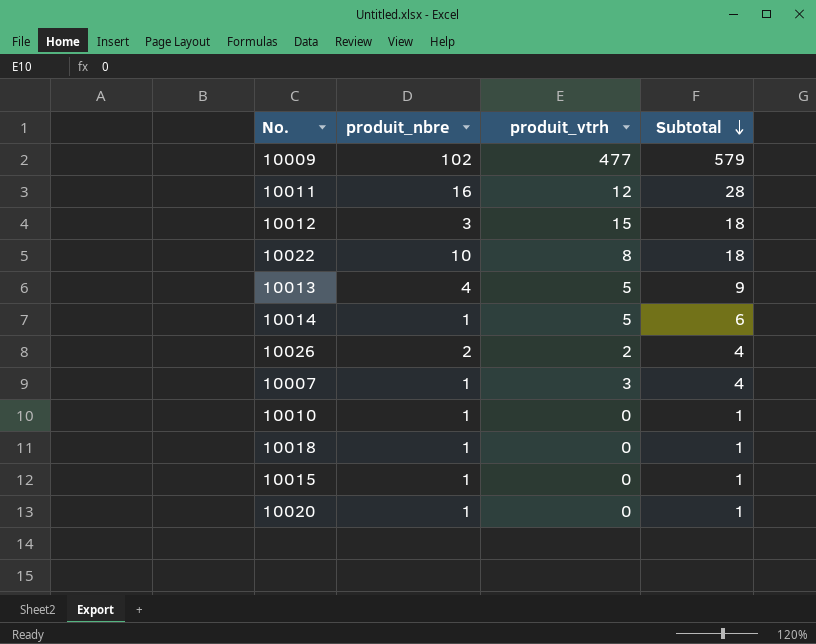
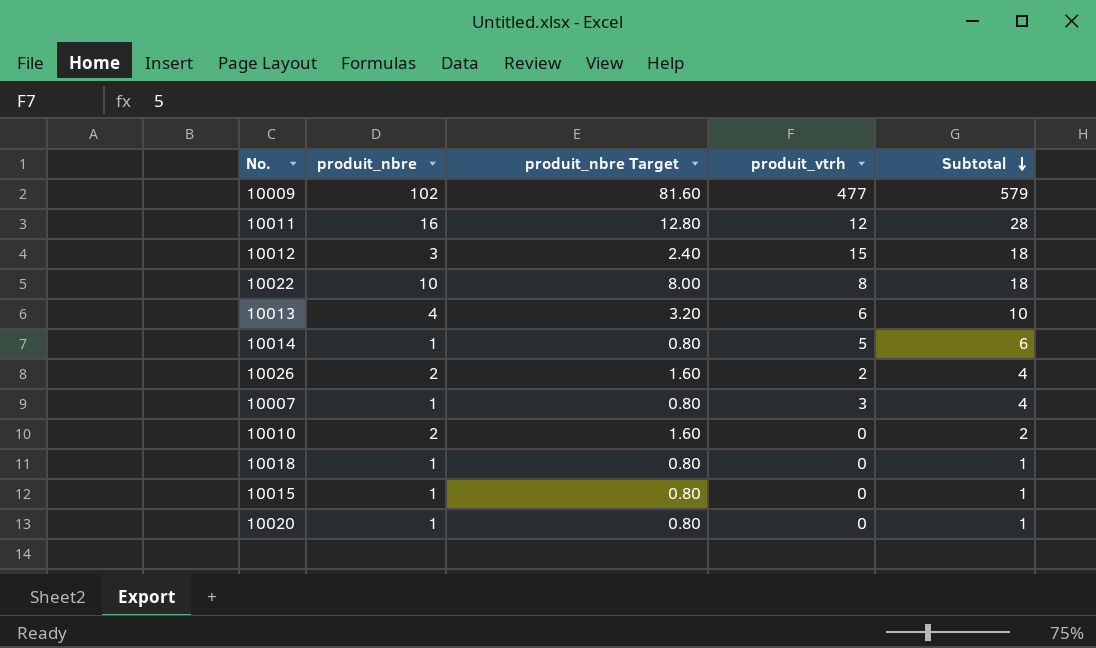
column produit_nbre Target | formula: none -> [produit_nbre] * 0.8
10013 | produit_vtrh: 5 -> 6
10013 | Subtotal: 9 -> 10
10010 | produit_nbre: 1 -> 2
10010 | Subtotal: 1 -> 2

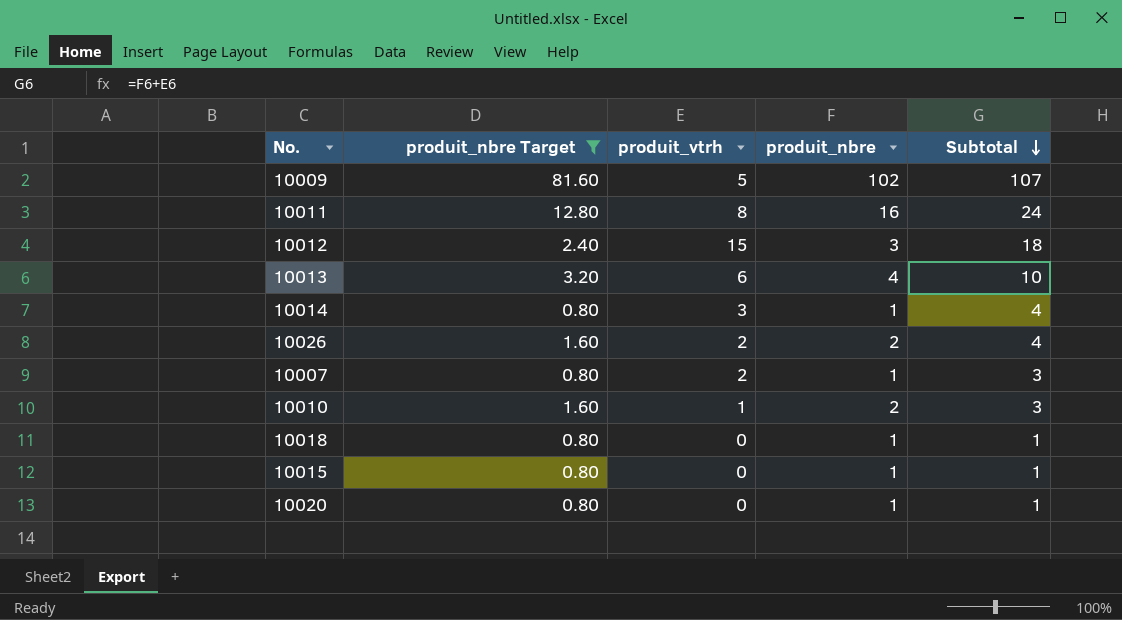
filter: none -> produit_nbre Target != 8.00
column produit_nbre | position: 2 -> 4
10009 | produit_vtrh: 477 -> 5
10009 | Subtotal: 579 -> 107
10011 | produit_vtrh: 12 -> 8
10011 | Subtotal: 28 -> 24
10014 | produit_vtrh: 5 -> 3
10014 | Subtotal: 6 -> 4
10007 | produit_vtrh: 3 -> 2
10007 | Subtotal: 4 -> 3
10010 | produit_vtrh: 0 -> 1
10010 | Subtotal: 2 -> 3

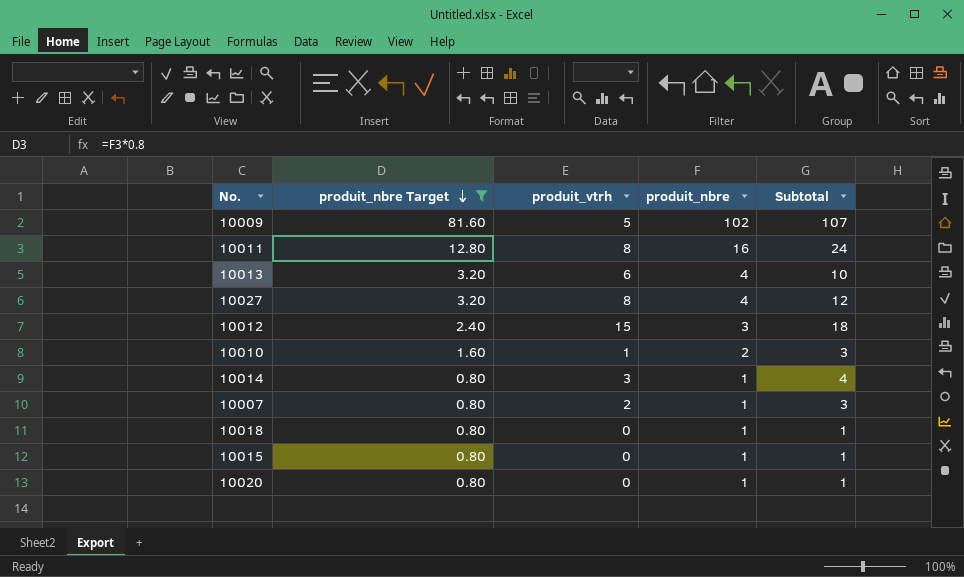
row order: Subtotal descending -> produit_nbre Target descending
row 10026: 1.60 | 2 | 2 | 4 -> none
row 10027: none -> 3.20 | 8 | 4 | 12

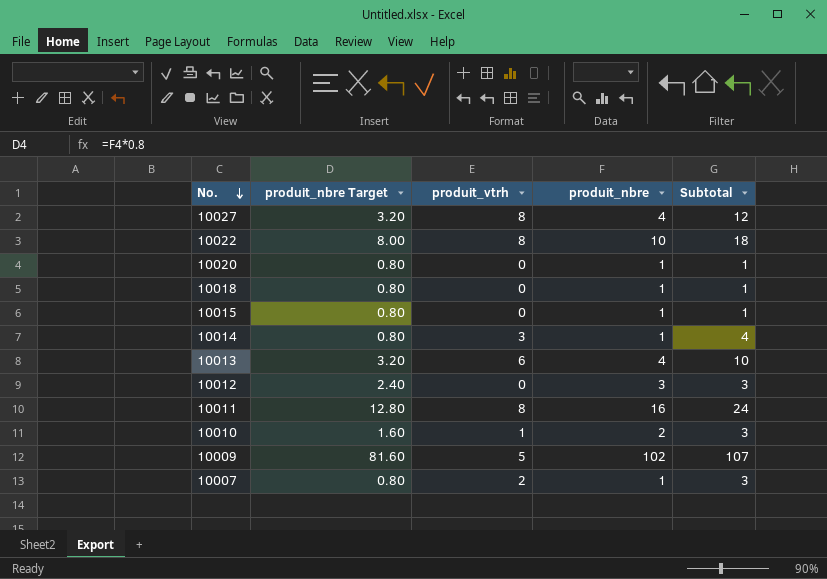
filter: produit_nbre Target != 8.00 -> none
row order: produit_nbre Target descending -> No. descending
10012 | produit_vtrh: 15 -> 0
10012 | Subtotal: 18 -> 3

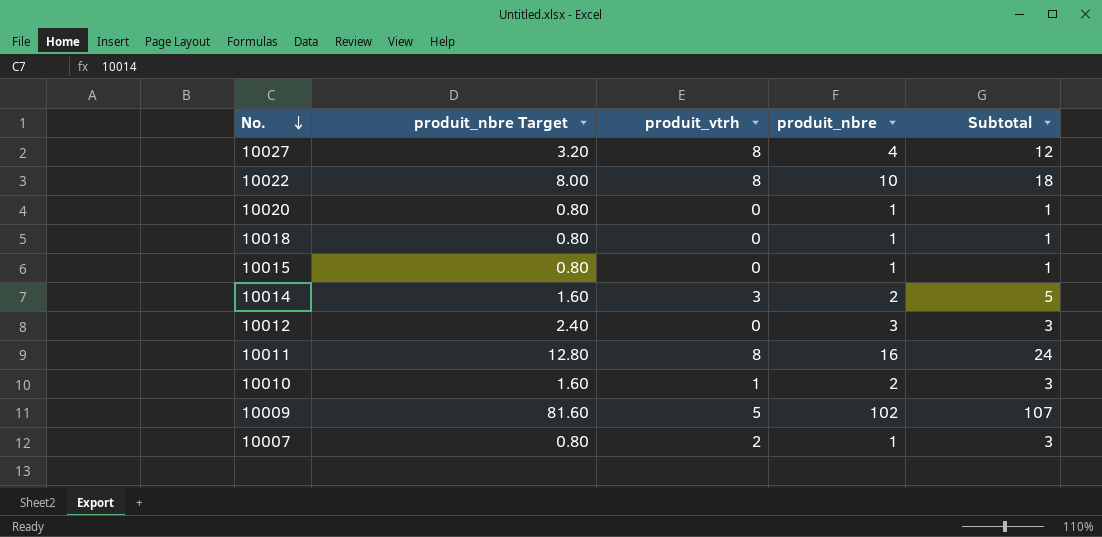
row 10013: 3.20 | 6 | 4 | 10 -> none
10014 | produit_nbre Target: 0.80 -> 1.60
10014 | produit_nbre: 1 -> 2
10014 | Subtotal: 4 -> 5

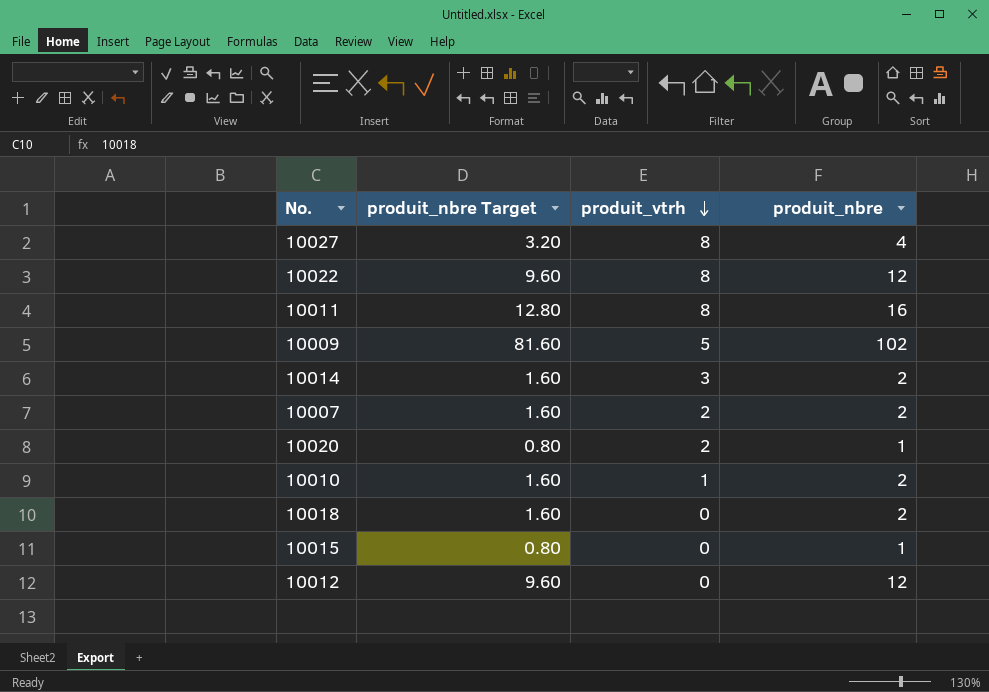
row order: No. descending -> produit_vtrh descending
column Subtotal | formula: [produit_vtrh] + [produit_nbre] -> none
10022 | produit_nbre Target: 8.00 -> 9.60
10022 | produit_nbre: 10 -> 12
10007 | produit_nbre Target: 0.80 -> 1.60
10007 | produit_nbre: 1 -> 2
10020 | produit_vtrh: 0 -> 2
10018 | produit_nbre Target: 0.80 -> 1.60
10018 | produit_nbre: 1 -> 2
10012 | produit_nbre Target: 2.40 -> 9.60
10012 | produit_nbre: 3 -> 12

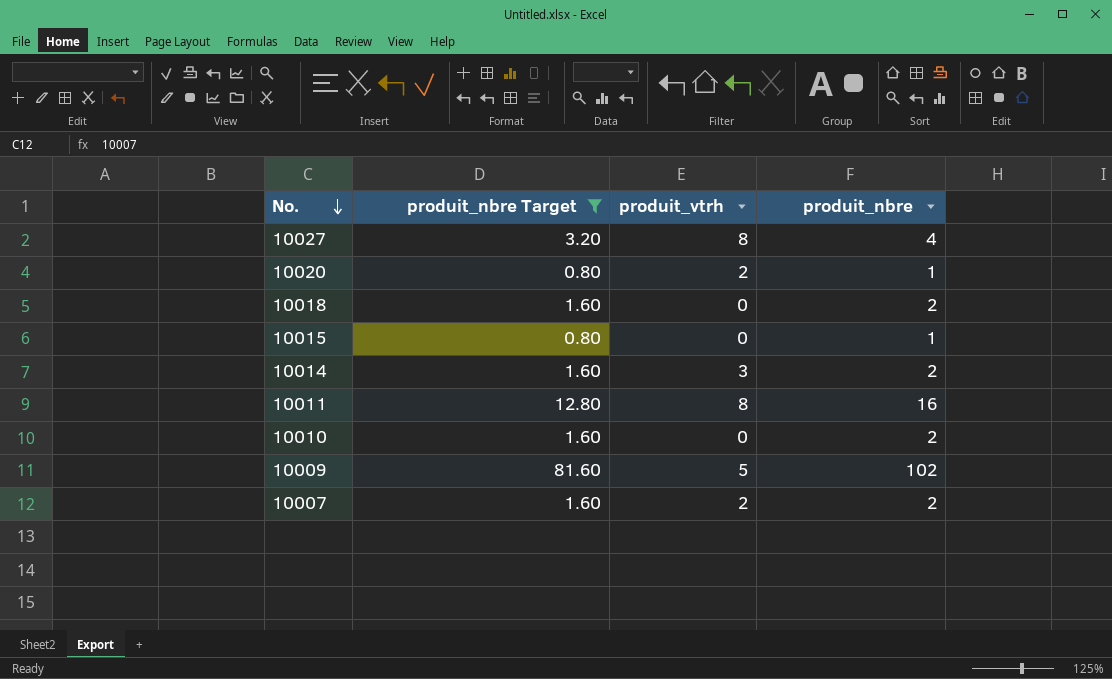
filter: none -> produit_nbre Target != 9.60
row order: produit_vtrh descending -> No. descending
10010 | produit_vtrh: 1 -> 0

